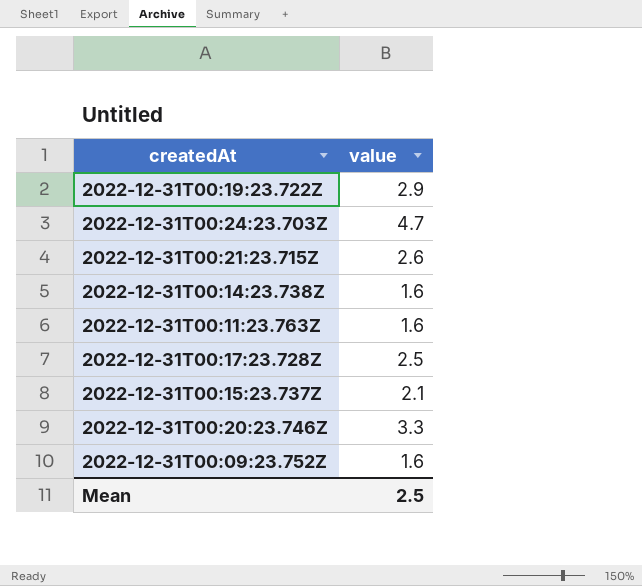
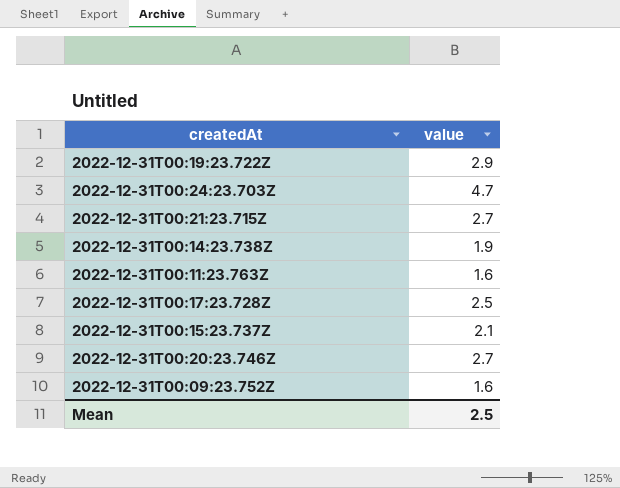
2022-12-31T00:21:23.715Z | value: 2.6 -> 2.7
2022-12-31T00:14:23.738Z | value: 1.6 -> 1.9
2022-12-31T00:20:23.746Z | value: 3.3 -> 2.7

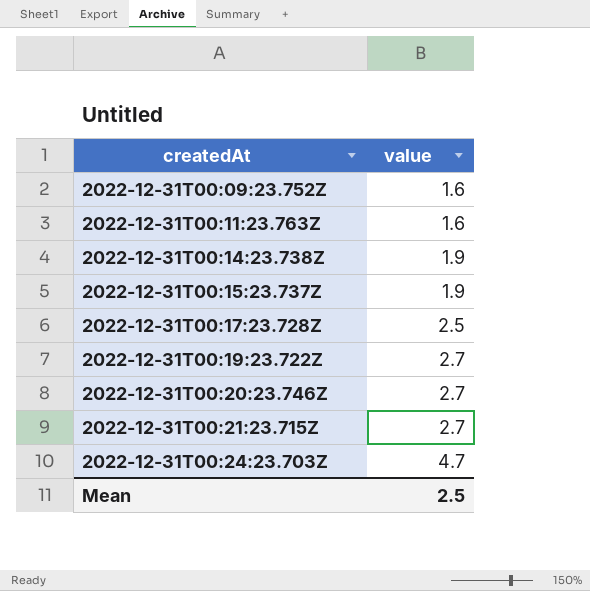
row order: none -> createdAt ascending
2022-12-31T00:15:23.737Z | value: 2.1 -> 1.9
2022-12-31T00:19:23.722Z | value: 2.9 -> 2.7

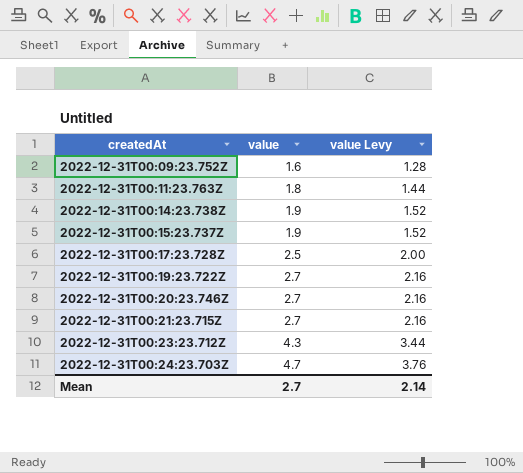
column value Levy | formula: none -> [value] * 0.8
2022-12-31T00:11:23.763Z | value: 1.6 -> 1.8
row 2022-12-31T00:23:23.712Z: none -> 4.3 | 3.44
Mean | value: 2.5 -> 2.7

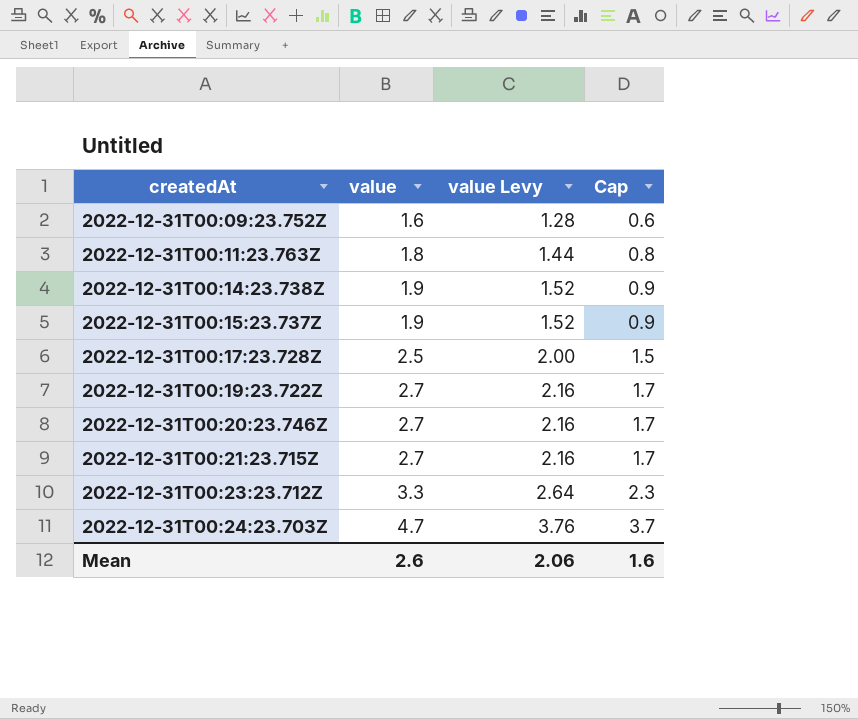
column Cap | formula: none -> [value] - 1
2022-12-31T00:23:23.712Z | value: 4.3 -> 3.3
2022-12-31T00:23:23.712Z | value Levy: 3.44 -> 2.64
Mean | value: 2.7 -> 2.6
Mean | value Levy: 2.14 -> 2.06

